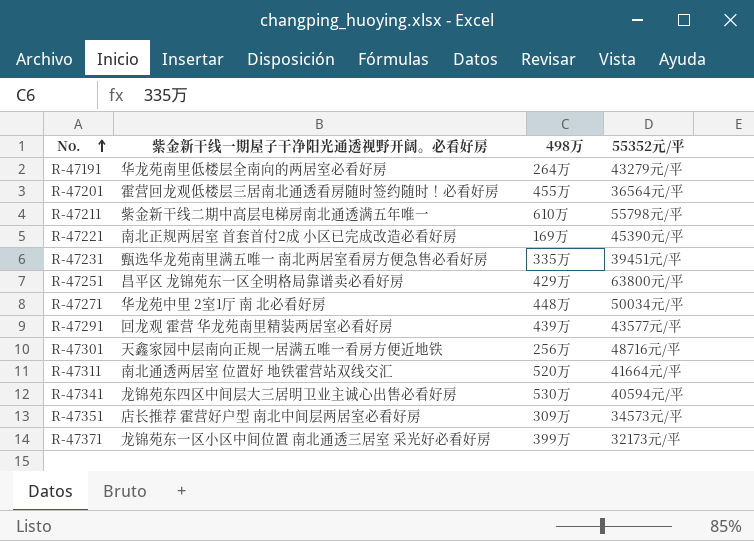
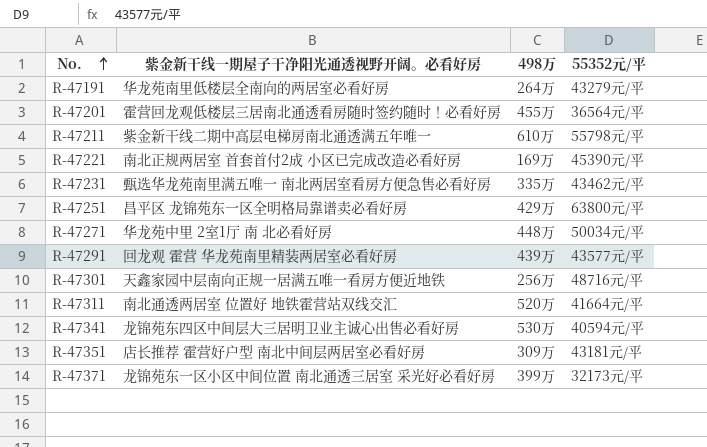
R-47231 | 55352元/平: 39451元/平 -> 43462元/平
R-47351 | 55352元/平: 34573元/平 -> 43181元/平

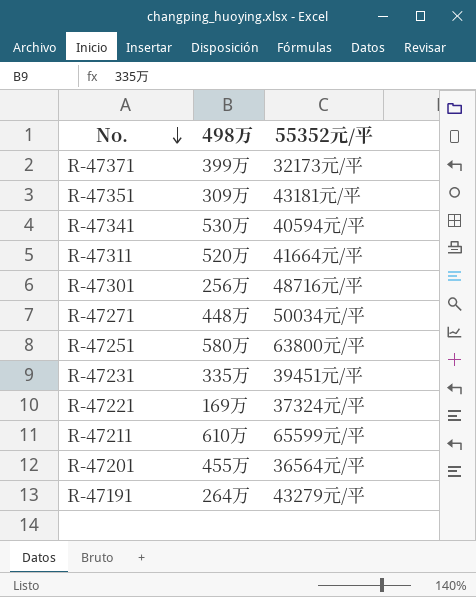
row order: No. ascending -> No. descending
column 紫金新干线一期屋子干净阳光通透视野开阔。必看好房 | position: 2 -> none
row R-47291: 回龙观 霍营 华龙苑南里精装两居室必看好房 | 439万 | 43577元/平 -> none
R-47251 | 498万: 429万 -> 580万
R-47231 | 55352元/平: 43462元/平 -> 39451元/平
R-47221 | 55352元/平: 45390元/平 -> 37324元/平
R-47211 | 55352元/平: 55798元/平 -> 65599元/平

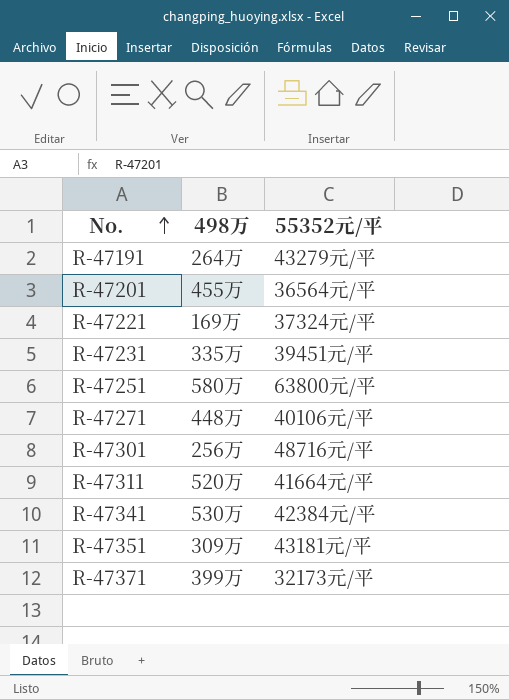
row order: No. descending -> No. ascending
row R-47211: 610万 | 65599元/平 -> none
R-47271 | 55352元/平: 50034元/平 -> 40106元/平
R-47341 | 55352元/平: 40594元/平 -> 42384元/平

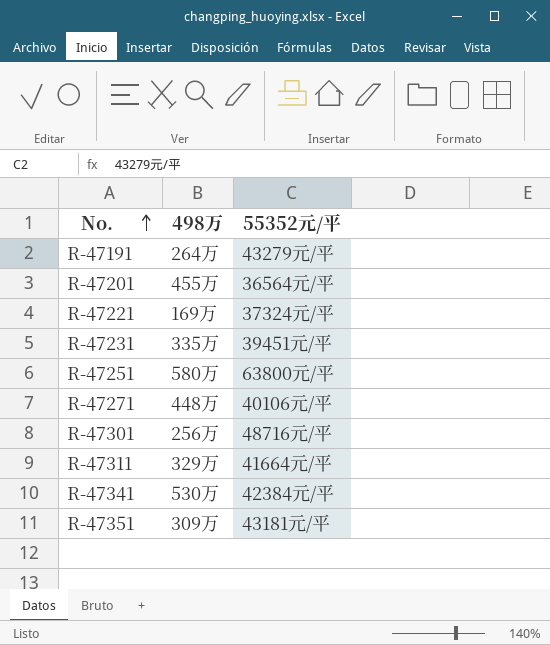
row R-47371: 399万 | 32173元/平 -> none
R-47311 | 498万: 520万 -> 329万

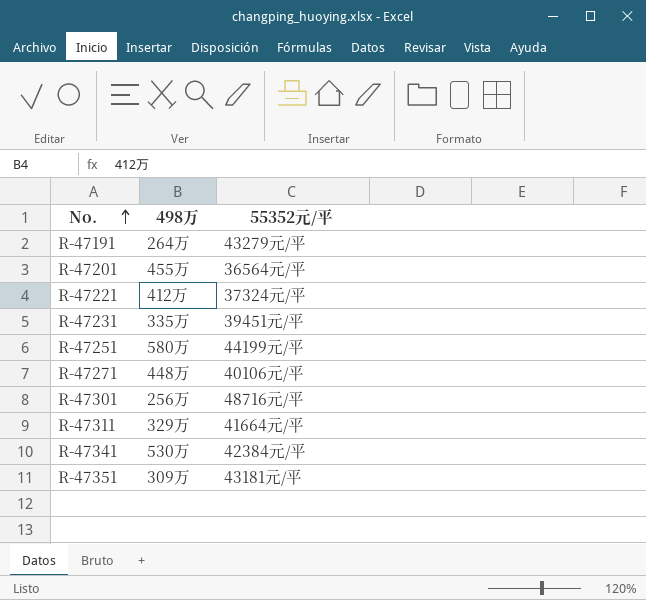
R-47221 | 498万: 169万 -> 412万
R-47251 | 55352元/平: 63800元/平 -> 44199元/平

